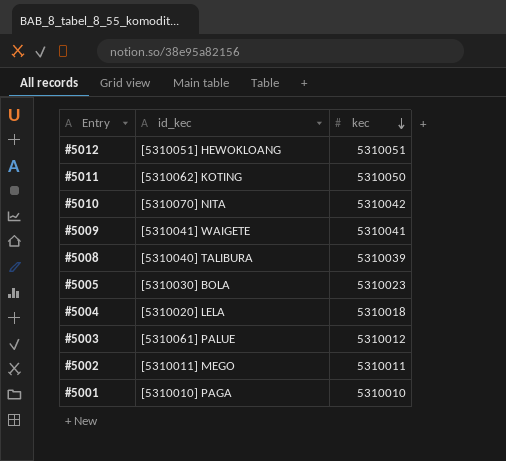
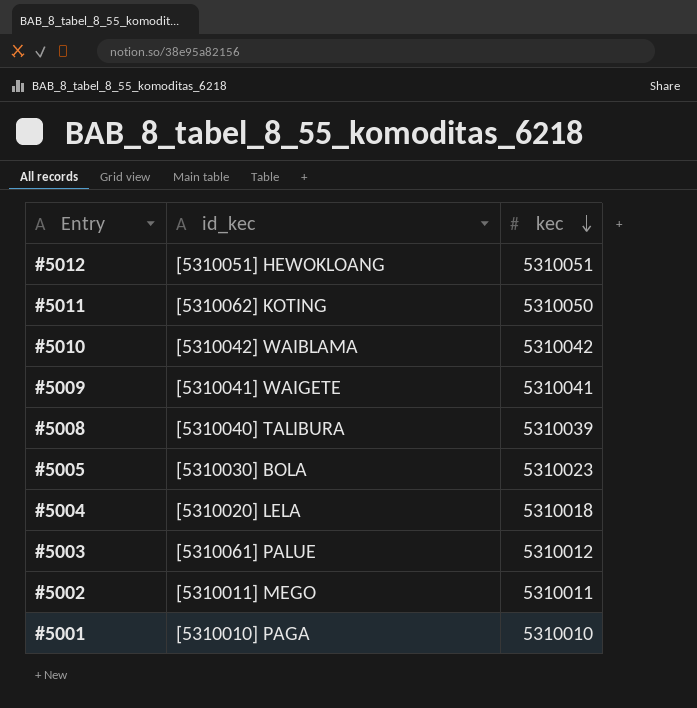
#5010 | id_kec: [5310070] NITA -> [5310042] WAIBLAMA

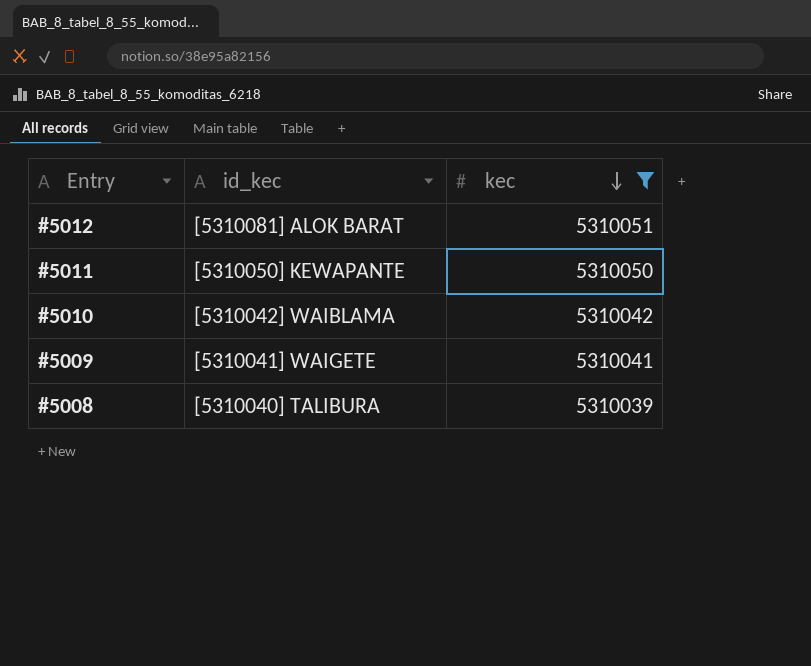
filter: none -> kec >= 5310039
#5012 | id_kec: [5310051] HEWOKLOANG -> [5310081] ALOK BARAT
#5011 | id_kec: [5310062] KOTING -> [5310050] KEWAPANTE

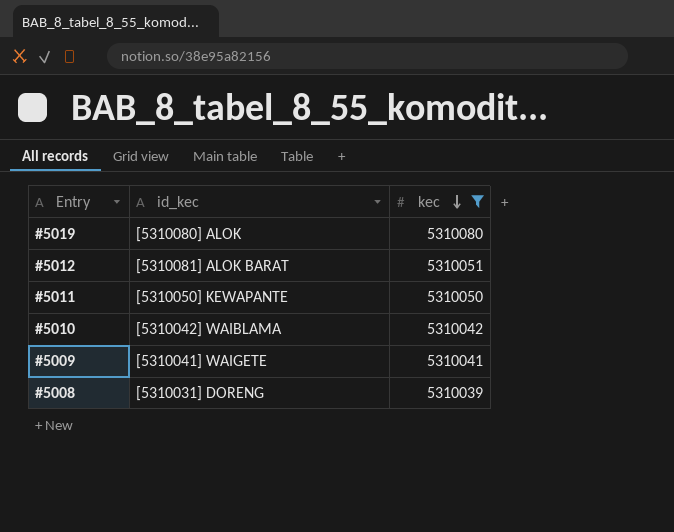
row #5019: none -> [5310080] ALOK | 5310080
#5008 | id_kec: [5310040] TALIBURA -> [5310031] DORENG

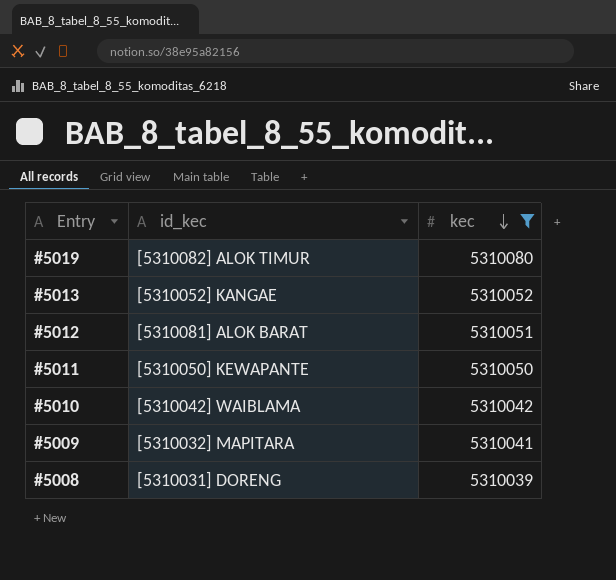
#5019 | id_kec: [5310080] ALOK -> [5310082] ALOK TIMUR
row #5013: none -> [5310052] KANGAE | 5310052
#5009 | id_kec: [5310041] WAIGETE -> [5310032] MAPITARA

